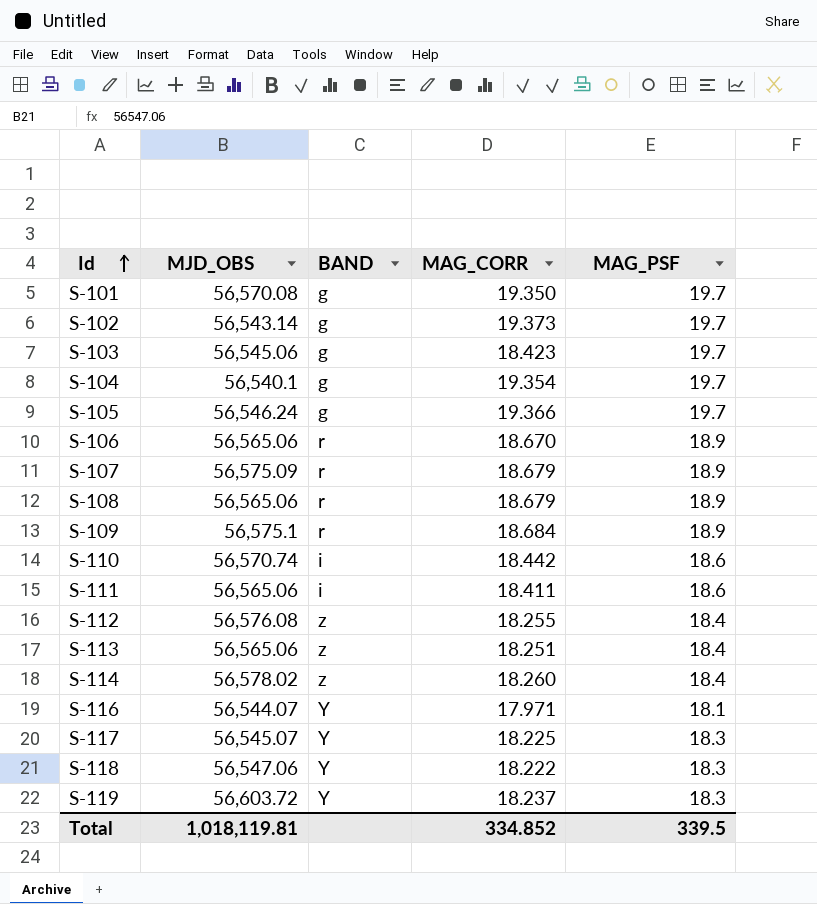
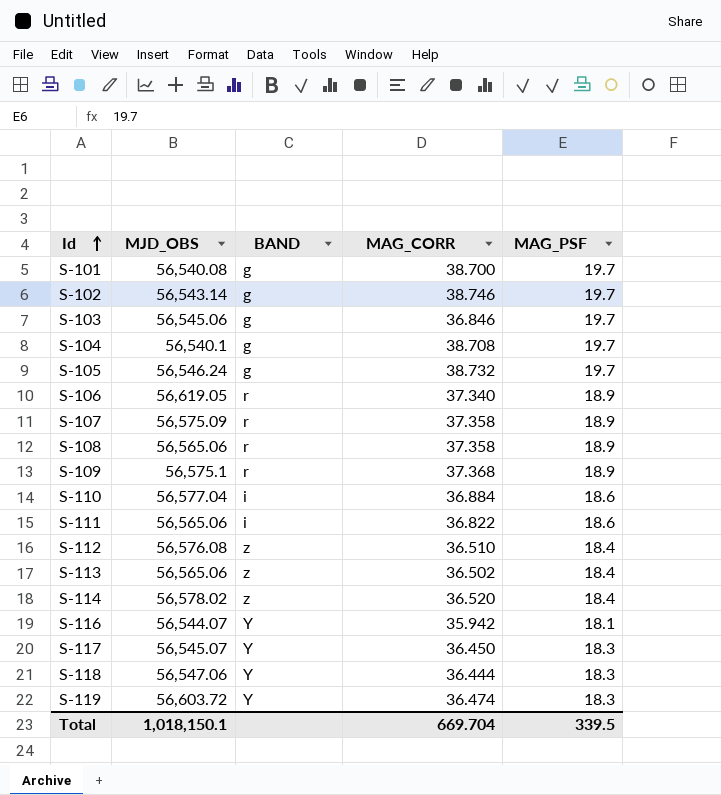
S-101 | MJD_OBS: 56,570.08 -> 56,540.08
S-101 | MAG_CORR: 19.350 -> 38.700
S-102 | MAG_CORR: 19.373 -> 38.746
S-103 | MAG_CORR: 18.423 -> 36.846
S-104 | MAG_CORR: 19.354 -> 38.708
S-105 | MAG_CORR: 19.366 -> 38.732
S-106 | MJD_OBS: 56,565.06 -> 56,619.05
S-106 | MAG_CORR: 18.670 -> 37.340
S-107 | MAG_CORR: 18.679 -> 37.358
S-108 | MAG_CORR: 18.679 -> 37.358
S-109 | MAG_CORR: 18.684 -> 37.368
S-110 | MJD_OBS: 56,570.74 -> 56,577.04
S-110 | MAG_CORR: 18.442 -> 36.884
S-111 | MAG_CORR: 18.411 -> 36.822
S-112 | MAG_CORR: 18.255 -> 36.510
S-113 | MAG_CORR: 18.251 -> 36.502
S-114 | MAG_CORR: 18.260 -> 36.520
S-116 | MAG_CORR: 17.971 -> 35.942
S-117 | MAG_CORR: 18.225 -> 36.450
S-118 | MAG_CORR: 18.222 -> 36.444
S-119 | MAG_CORR: 18.237 -> 36.474
Total | MJD_OBS: 1,018,119.81 -> 1,018,150.1
Total | MAG_CORR: 334.852 -> 669.704

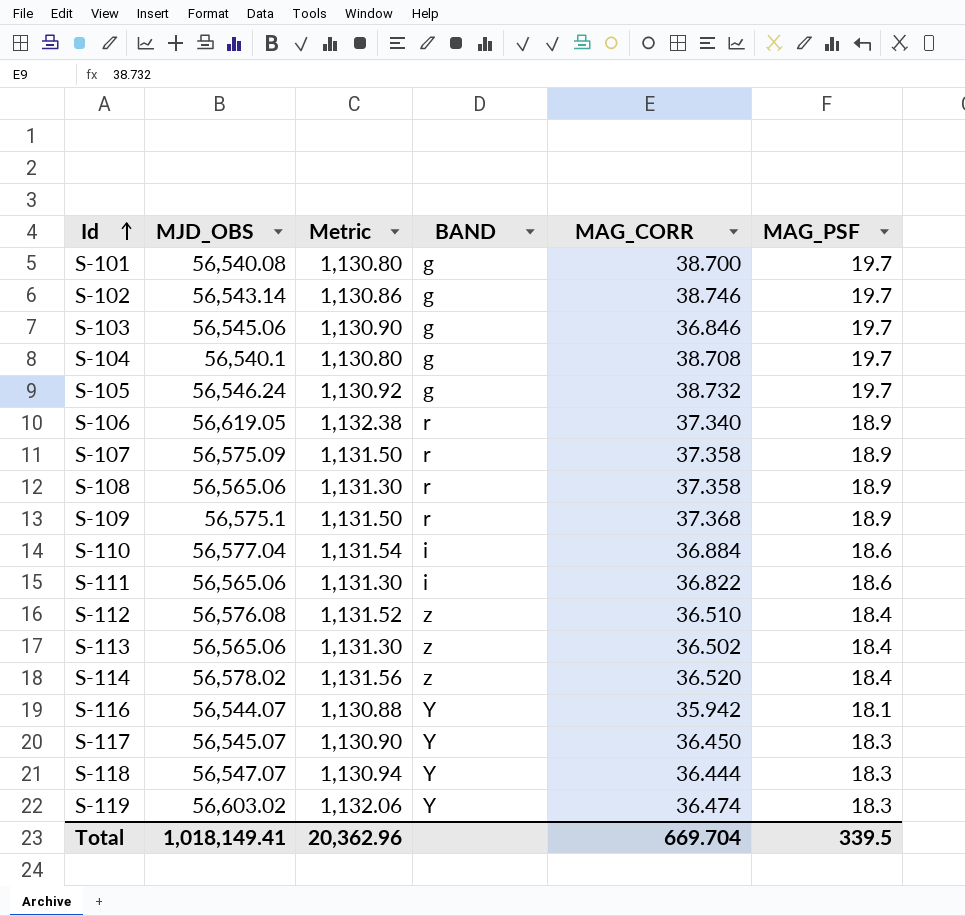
column Metric | formula: none -> [MJD_OBS] * 0.02
S-118 | MJD_OBS: 56,547.06 -> 56,547.07
S-119 | MJD_OBS: 56,603.72 -> 56,603.02
Total | MJD_OBS: 1,018,150.1 -> 1,018,149.41

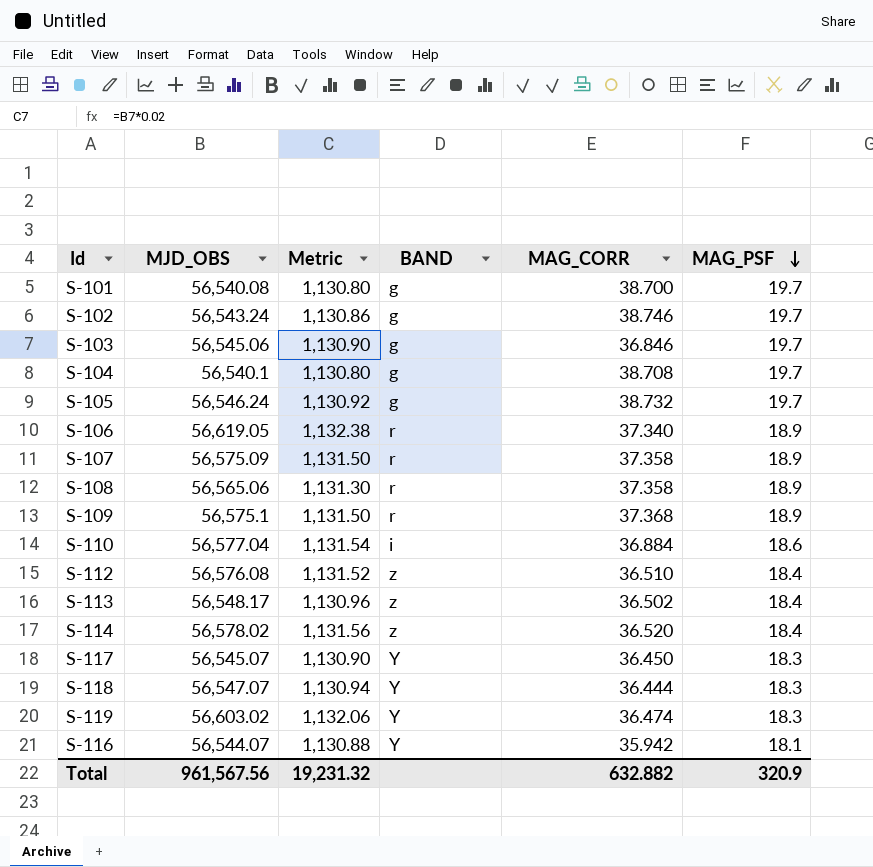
row order: Id ascending -> MAG_PSF descending
row S-111: 56,565.06 | 1,131.30 | i | 36.822 | 18.6 -> none
S-102 | MJD_OBS: 56,543.14 -> 56,543.24
S-113 | MJD_OBS: 56,565.06 -> 56,548.17
S-113 | Metric: 1,131.30 -> 1,130.96
Total | MJD_OBS: 1,018,149.41 -> 961,567.56
Total | Metric: 20,362.96 -> 19,231.32
Total | MAG_CORR: 669.704 -> 632.882
Total | MAG_PSF: 339.5 -> 320.9

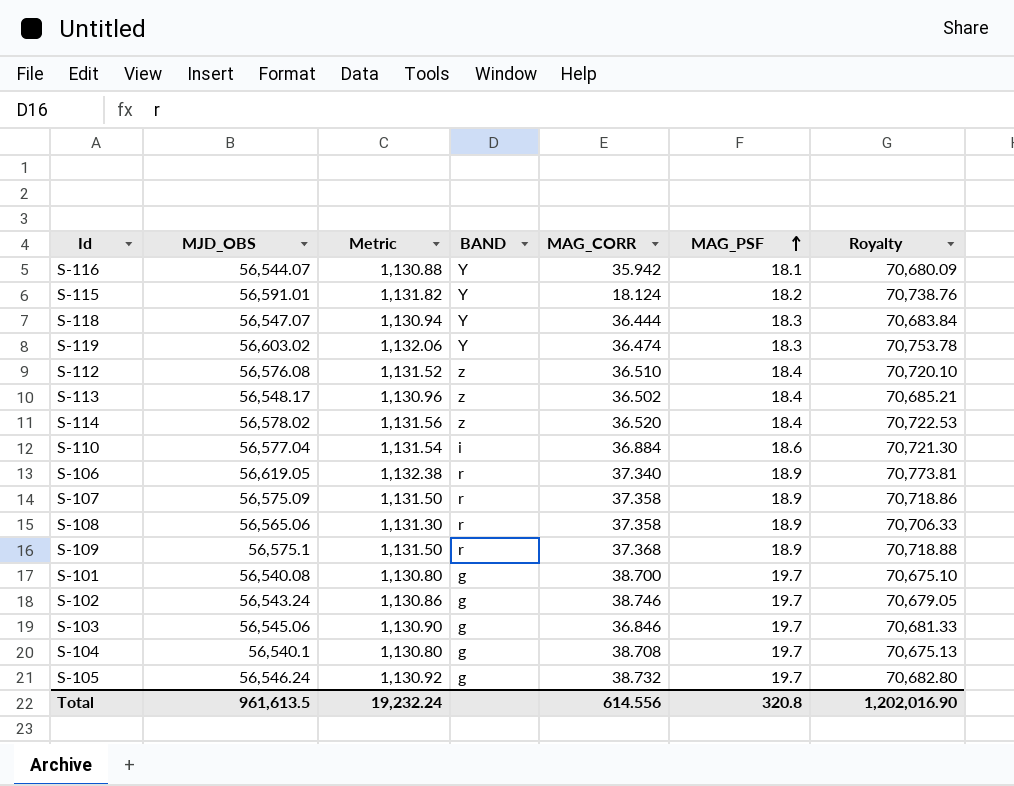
row order: MAG_PSF descending -> MAG_PSF ascending
column Royalty | formula: none -> [MJD_OBS] * 1.25
row S-117: 56,545.07 | 1,130.90 | Y | 36.450 | 18.3 -> none
row S-115: none -> 56,591.01 | 1,131.82 | Y | 18.124 | 18.2 | 70,738.76
Total | MJD_OBS: 961,567.56 -> 961,613.5
Total | Metric: 19,231.32 -> 19,232.24
Total | MAG_CORR: 632.882 -> 614.556
Total | MAG_PSF: 320.9 -> 320.8

